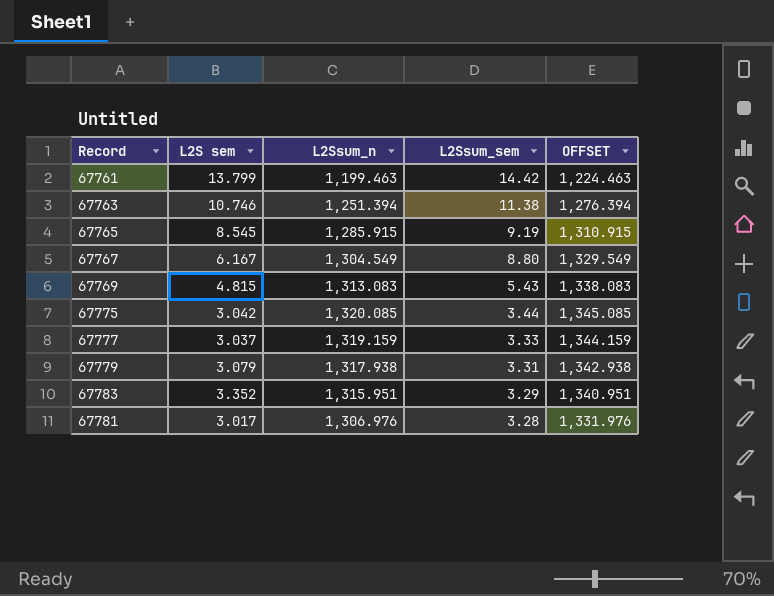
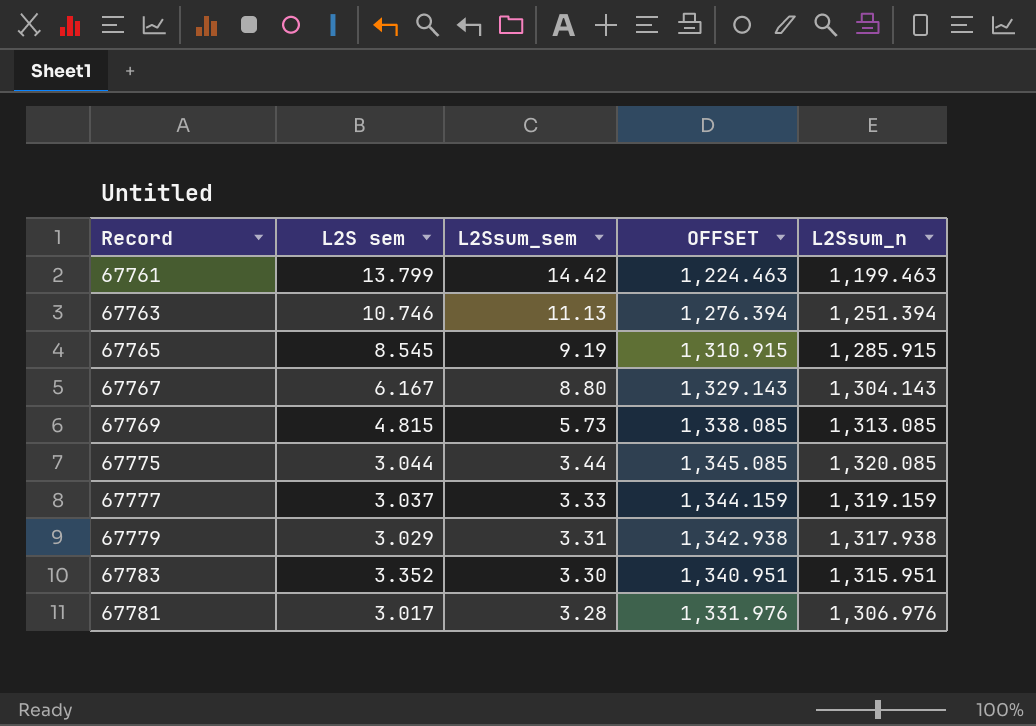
column L2Ssum_n | position: 3 -> 5
67763 | L2Ssum_sem: 11.38 -> 11.13
67767 | OFFSET: 1,329.549 -> 1,329.143
67767 | L2Ssum_n: 1,304.549 -> 1,304.143
67769 | L2Ssum_sem: 5.43 -> 5.73
67769 | OFFSET: 1,338.083 -> 1,338.085
67769 | L2Ssum_n: 1,313.083 -> 1,313.085
67775 | L2S sem: 3.042 -> 3.044
67779 | L2S sem: 3.079 -> 3.029
67783 | L2Ssum_sem: 3.29 -> 3.30

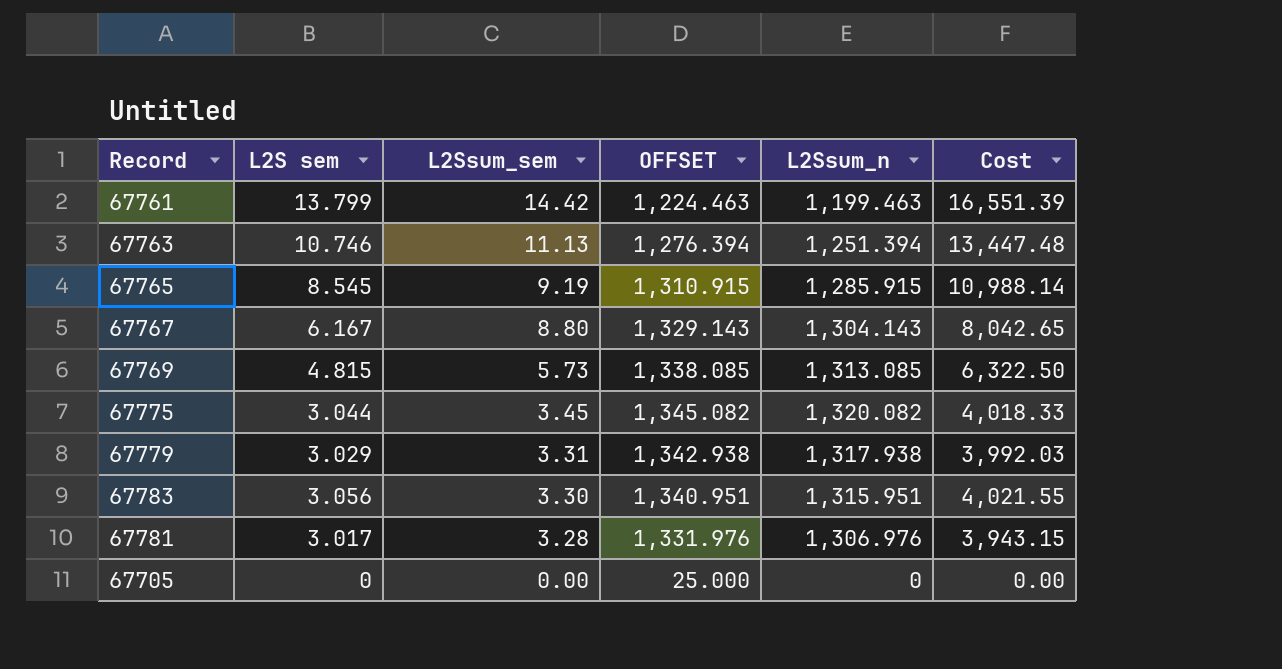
column Cost | formula: none -> [L2S sem] * [L2Ssum_n]
row 67777: 3.037 | 3.33 | 1,344.159 | 1,319.159 -> none
67775 | L2Ssum_sem: 3.44 -> 3.45
67775 | OFFSET: 1,345.085 -> 1,345.082
67775 | L2Ssum_n: 1,320.085 -> 1,320.082
67783 | L2S sem: 3.352 -> 3.056
row 67705: none -> 0 | 0.00 | 25.000 | 0 | 0.00

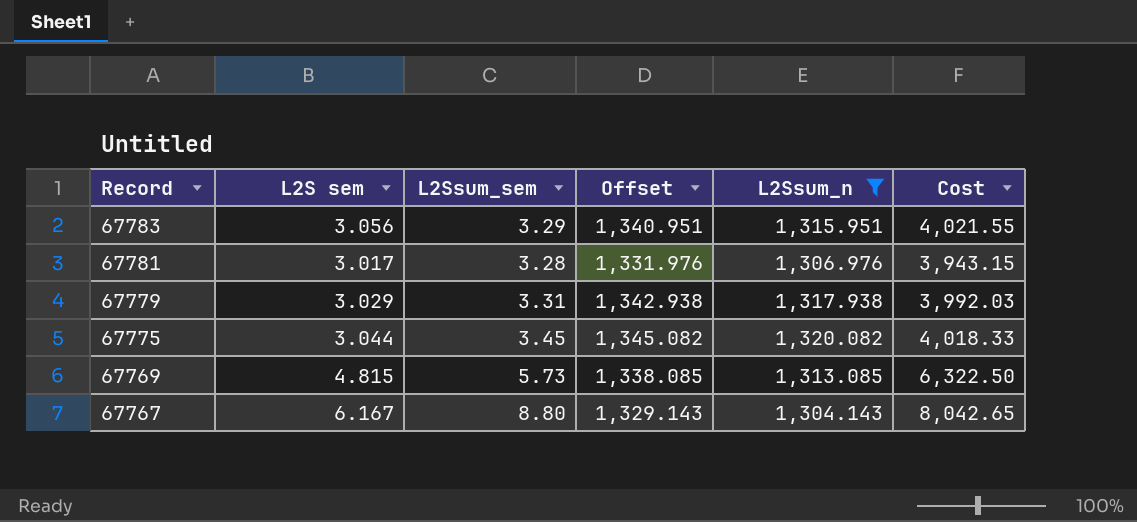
filter: none -> L2Ssum_n >= 1,304.143
row order: L2Ssum_sem descending -> Record descending
column name: OFFSET -> Offset
67783 | L2Ssum_sem: 3.30 -> 3.29

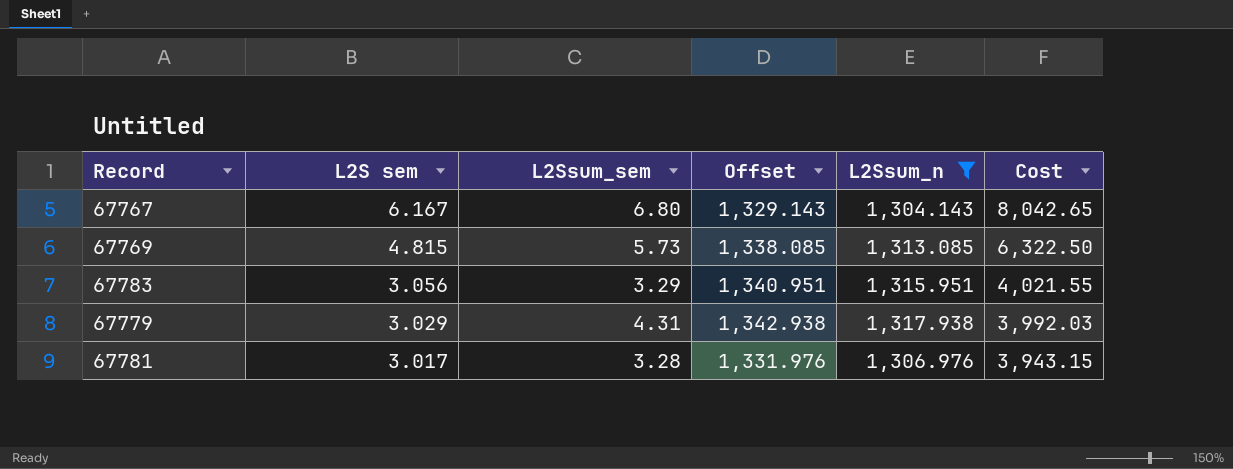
row order: Record descending -> L2S sem descending
row 67775: 3.044 | 3.45 | 1,345.082 | 1,320.082 | 4,018.33 -> none
67767 | L2Ssum_sem: 8.80 -> 6.80
67779 | L2Ssum_sem: 3.31 -> 4.31

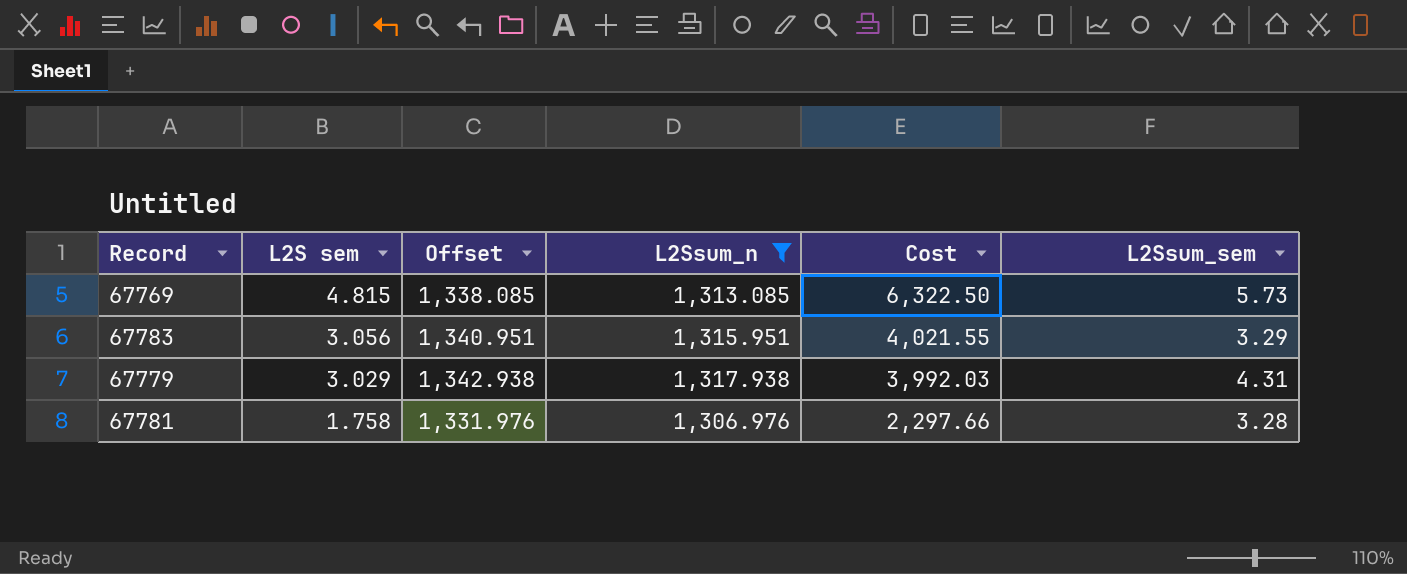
column L2Ssum_sem | position: 3 -> 6
row 67767: 6.167 | 6.80 | 1,329.143 | 1,304.143 | 8,042.65 -> none
67781 | L2S sem: 3.017 -> 1.758
67781 | Cost: 3,943.15 -> 2,297.66

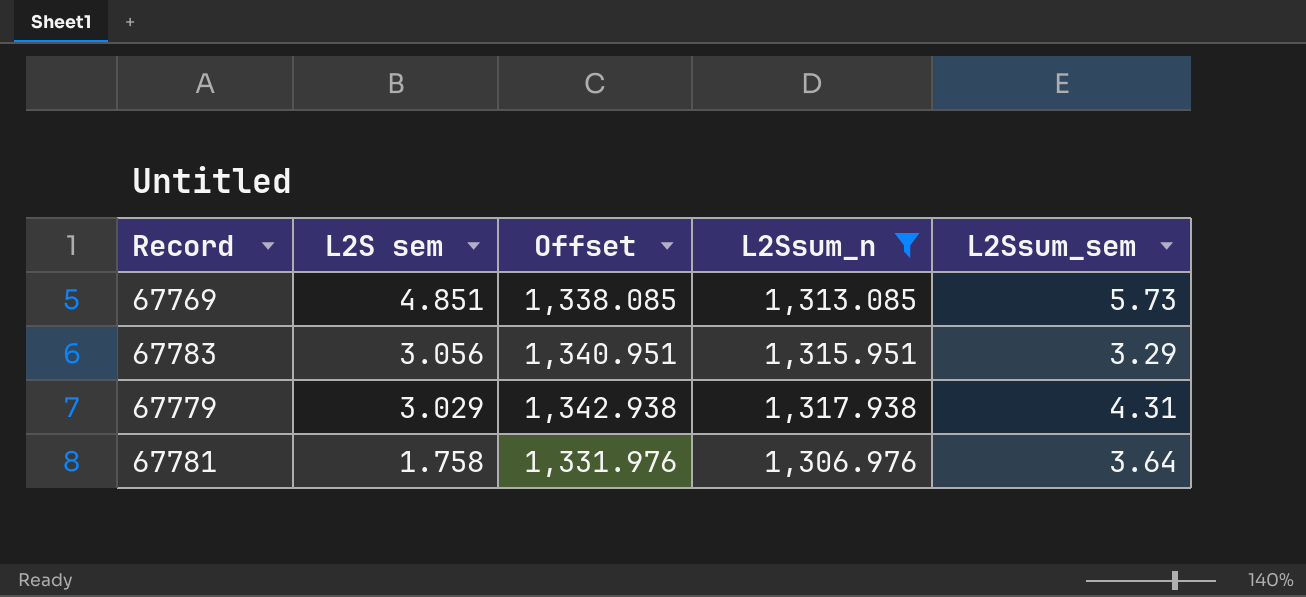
column Cost | formula: [L2S sem] * [L2Ssum_n] -> none
67769 | L2S sem: 4.815 -> 4.851
67781 | L2Ssum_sem: 3.28 -> 3.64

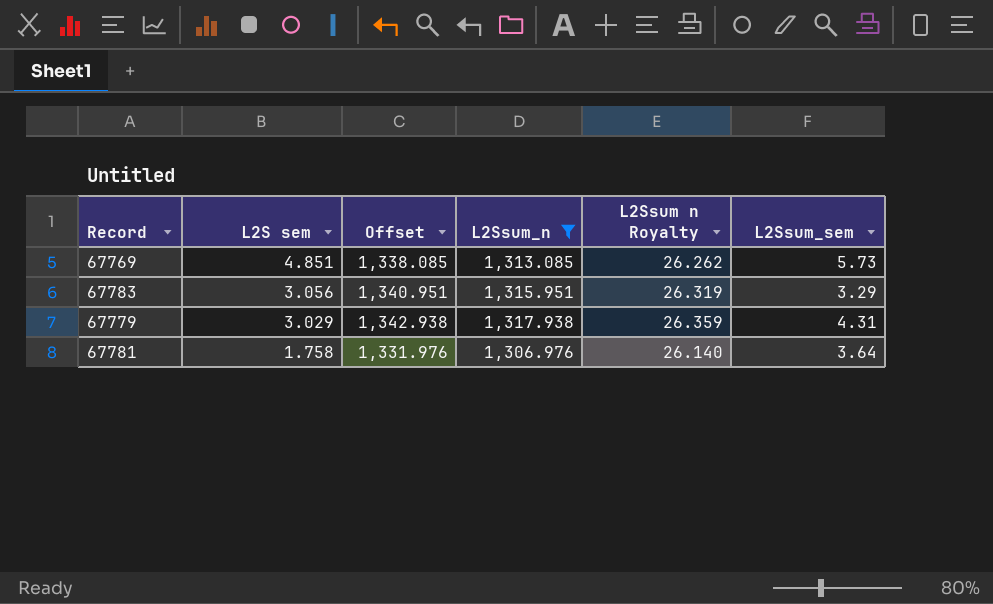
column L2Ssum n Royalty | formula: none -> [L2Ssum_n] * 0.02

